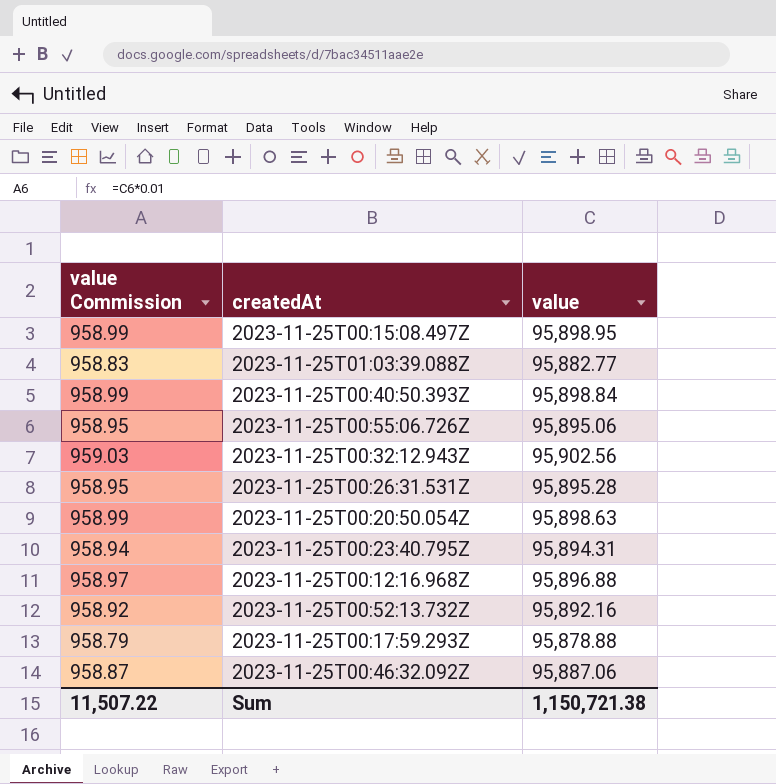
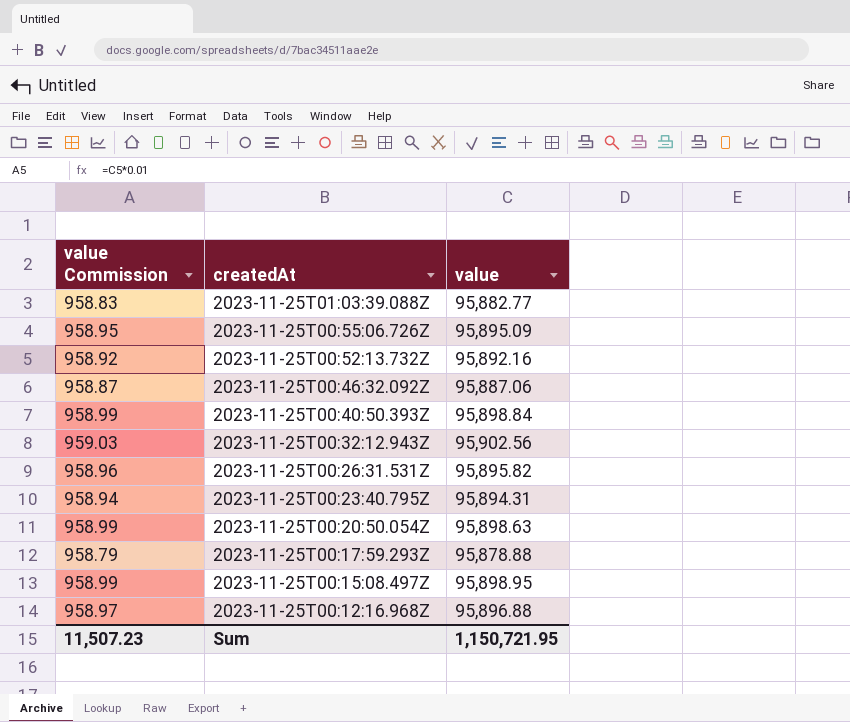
row order: none -> createdAt descending
2023-11-25T00:55:06.726Z | value: 95,895.06 -> 95,895.09
2023-11-25T00:26:31.531Z | value Commission: 958.95 -> 958.96
2023-11-25T00:26:31.531Z | value: 95,895.28 -> 95,895.82
Sum | value Commission: 11,507.22 -> 11,507.23
Sum | value: 1,150,721.38 -> 1,150,721.95

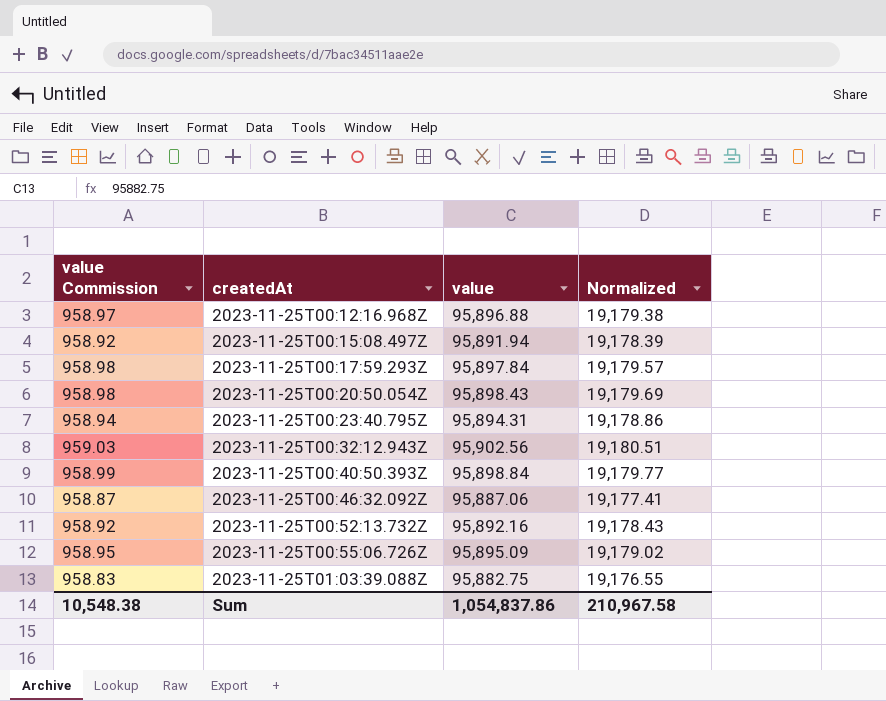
row order: createdAt descending -> createdAt ascending
column Normalized | formula: none -> [value] * 0.2
row 2023-11-25T00:26:31.531Z: 958.96 | 95,895.82 -> none
2023-11-25T00:15:08.497Z | value Commission: 958.99 -> 958.92
2023-11-25T00:15:08.497Z | value: 95,898.95 -> 95,891.94
2023-11-25T00:17:59.293Z | value Commission: 958.79 -> 958.98
2023-11-25T00:17:59.293Z | value: 95,878.88 -> 95,897.84
2023-11-25T00:20:50.054Z | value Commission: 958.99 -> 958.98
2023-11-25T00:20:50.054Z | value: 95,898.63 -> 95,898.43
2023-11-25T01:03:39.088Z | value: 95,882.77 -> 95,882.75
Sum | value Commission: 11,507.23 -> 10,548.38
Sum | value: 1,150,721.95 -> 1,054,837.86

